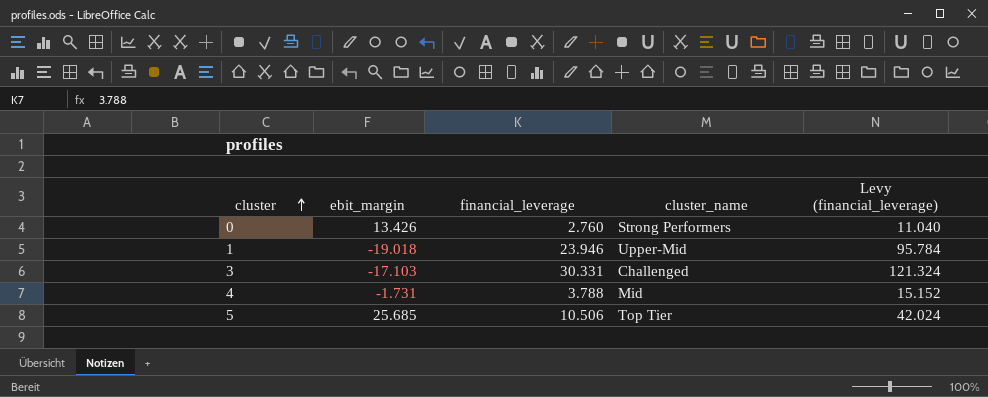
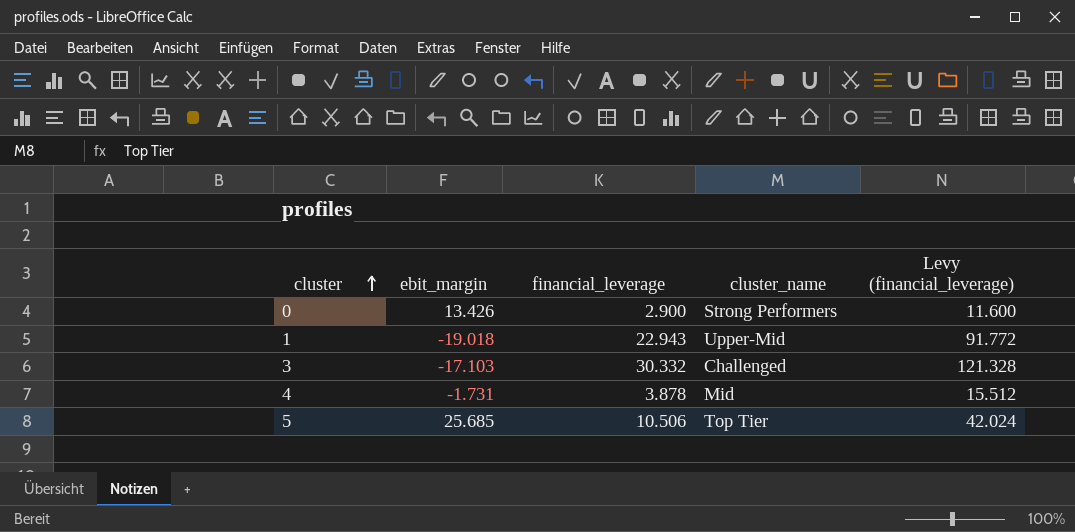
0 | financial_leverage: 2.760 -> 2.900
0 | Levy (financial_leverage): 11.040 -> 11.600
1 | financial_leverage: 23.946 -> 22.943
1 | Levy (financial_leverage): 95.784 -> 91.772
3 | financial_leverage: 30.331 -> 30.332
3 | Levy (financial_leverage): 121.324 -> 121.328
4 | financial_leverage: 3.788 -> 3.878
4 | Levy (financial_leverage): 15.152 -> 15.512

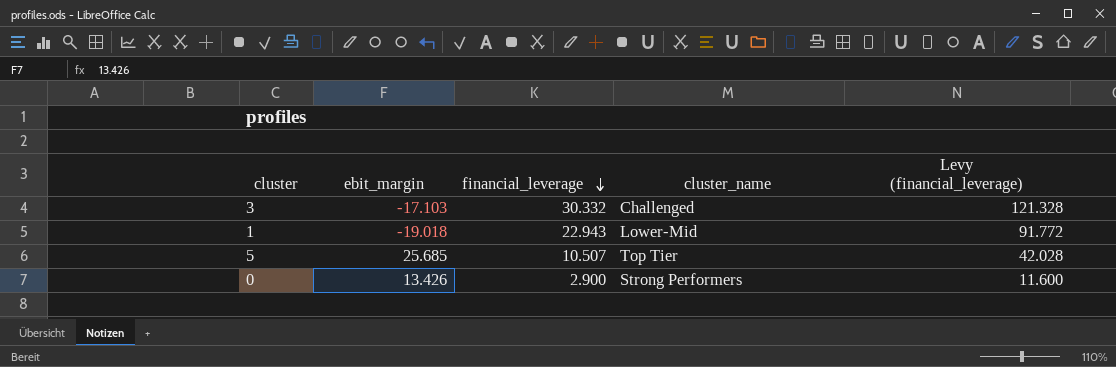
row order: cluster ascending -> financial_leverage descending
row 4: -1.731 | 3.878 | Mid | 15.512 -> none
1 | cluster_name: Upper-Mid -> Lower-Mid
5 | financial_leverage: 10.506 -> 10.507
5 | Levy (financial_leverage): 42.024 -> 42.028

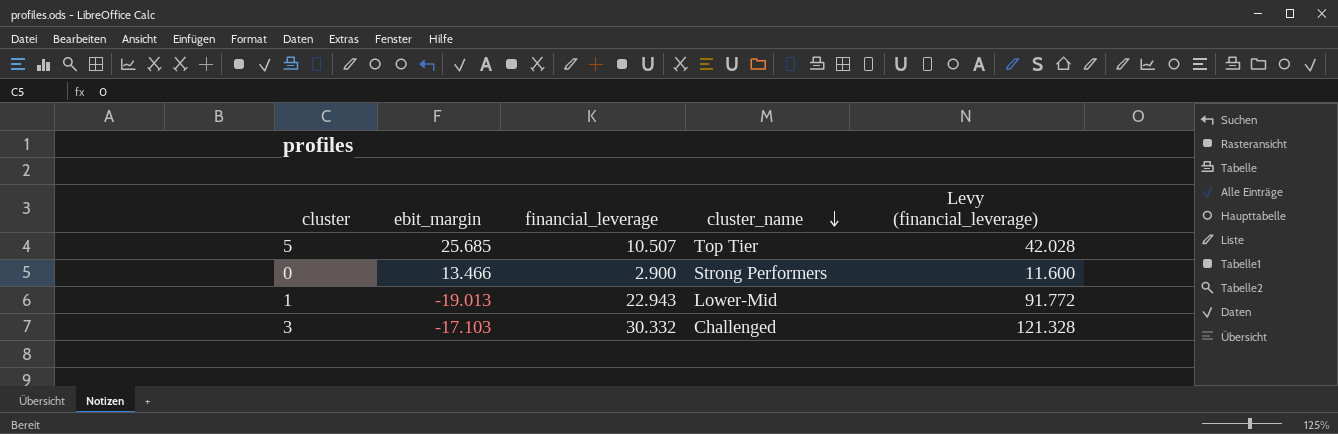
row order: financial_leverage descending -> cluster_name descending
0 | ebit_margin: 13.426 -> 13.466
1 | ebit_margin: -19.018 -> -19.013

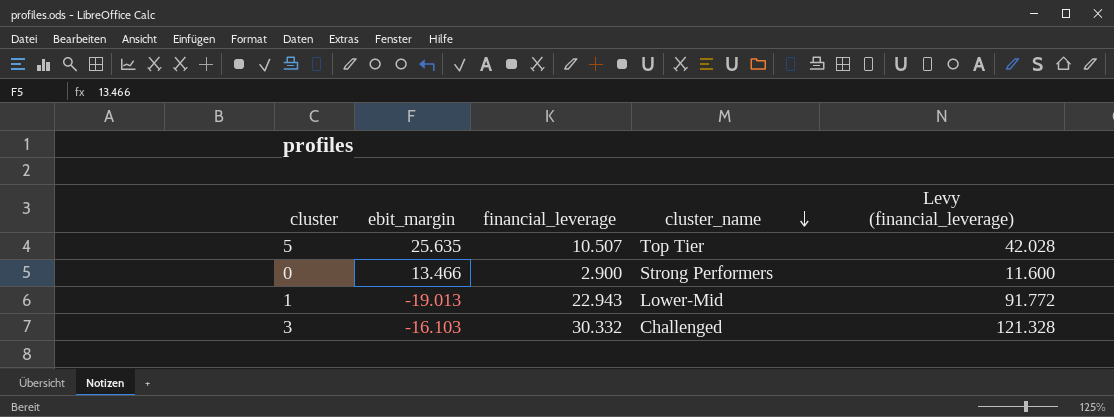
5 | ebit_margin: 25.685 -> 25.635
3 | ebit_margin: -17.103 -> -16.103

